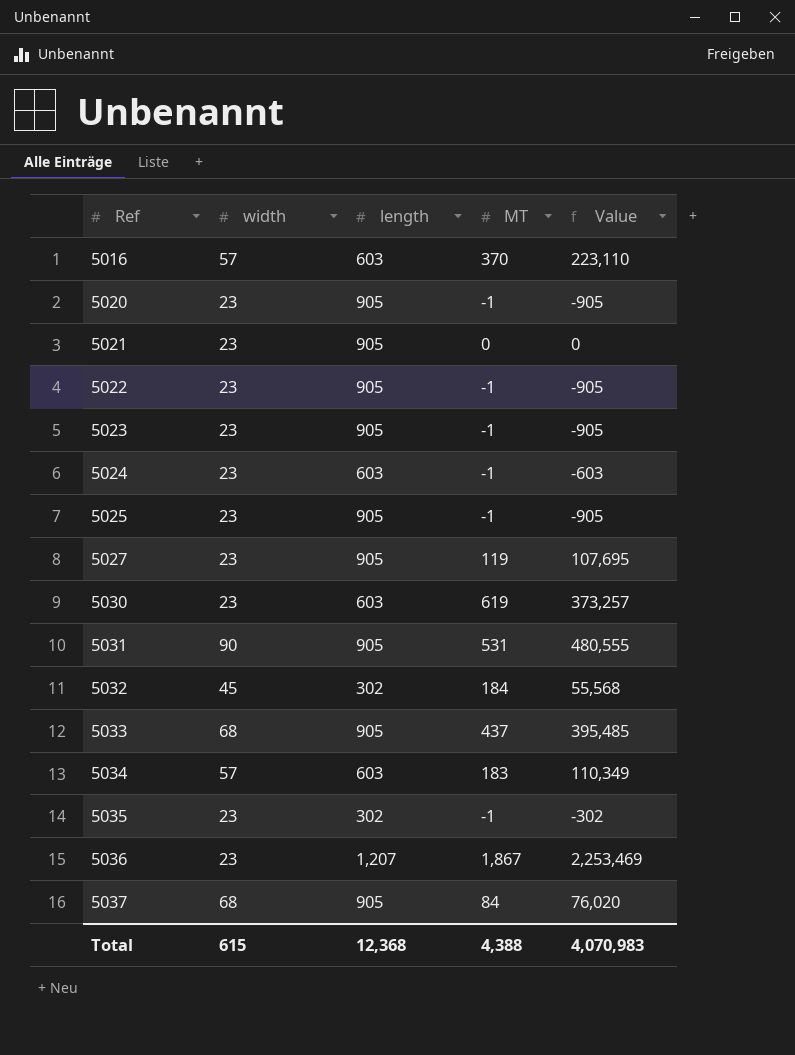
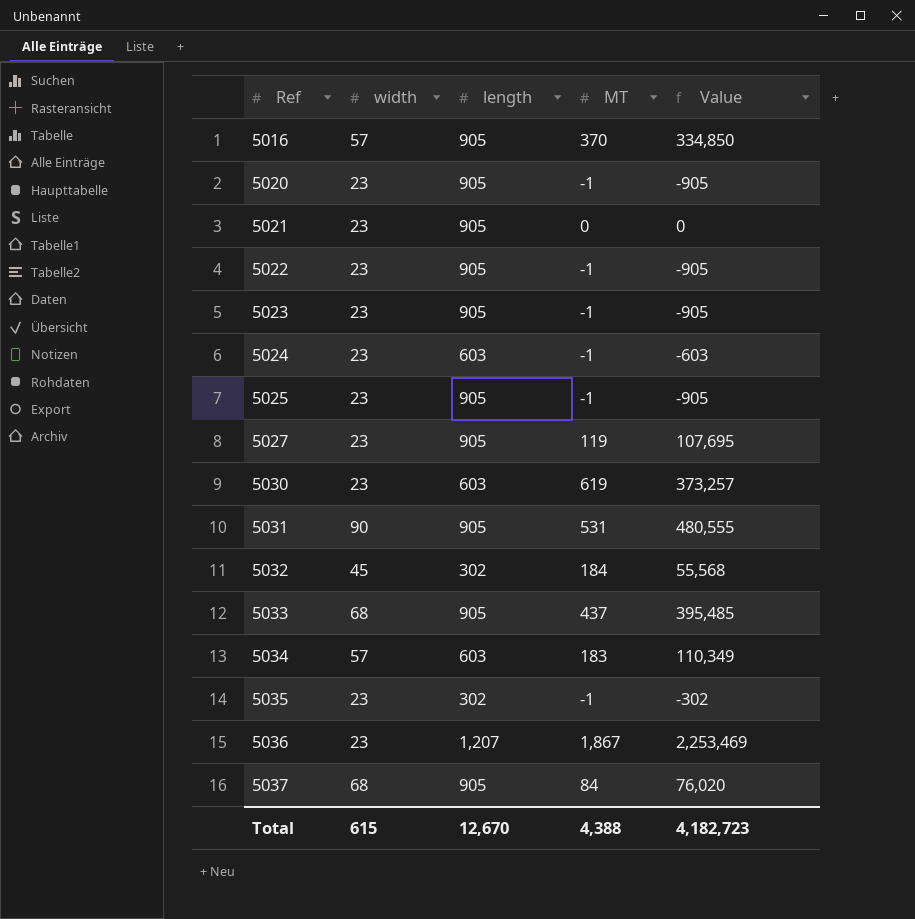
5016 | length: 603 -> 905
5016 | Value: 223,110 -> 334,850
Total | length: 12,368 -> 12,670
Total | Value: 4,070,983 -> 4,182,723

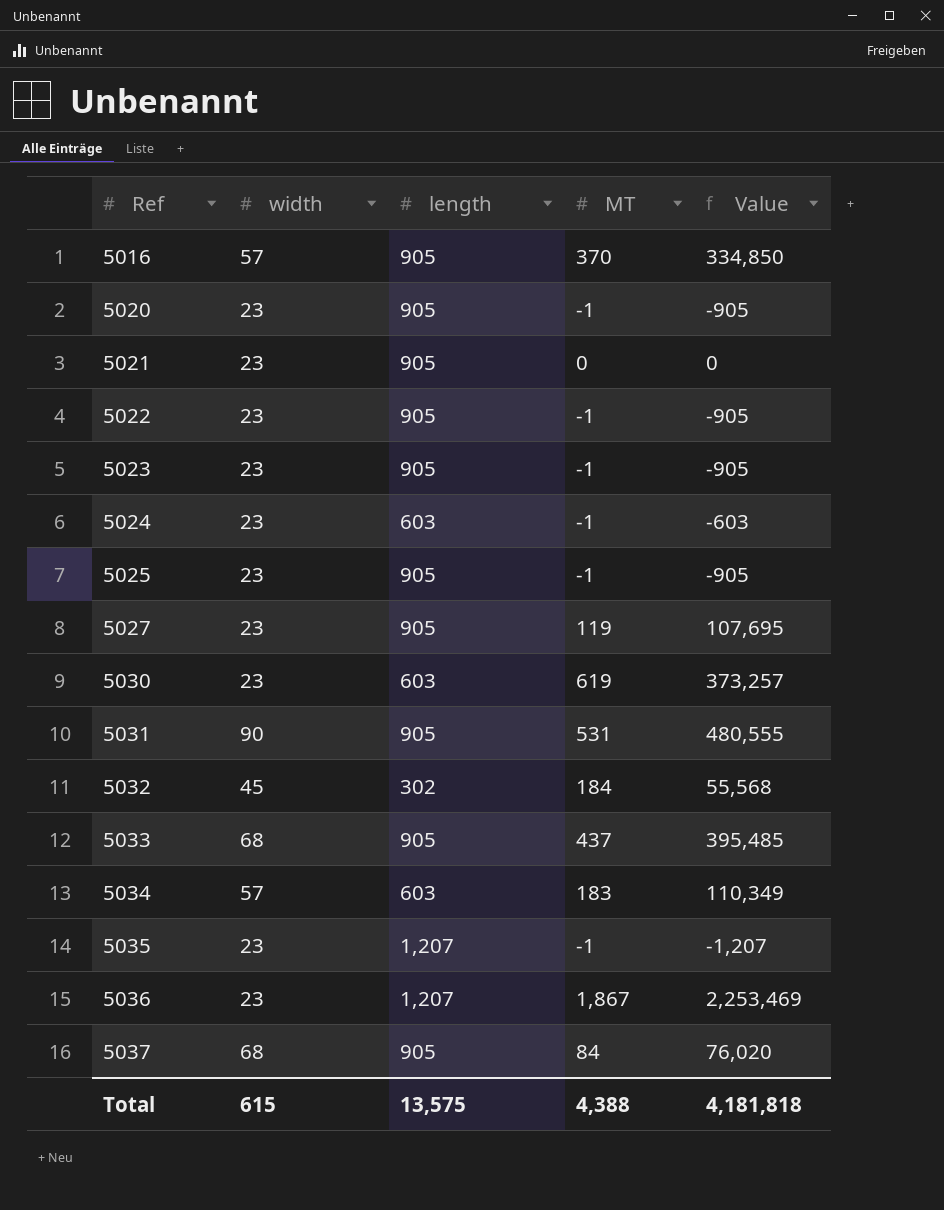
5035 | length: 302 -> 1,207
5035 | Value: -302 -> -1,207
Total | length: 12,670 -> 13,575
Total | Value: 4,182,723 -> 4,181,818

